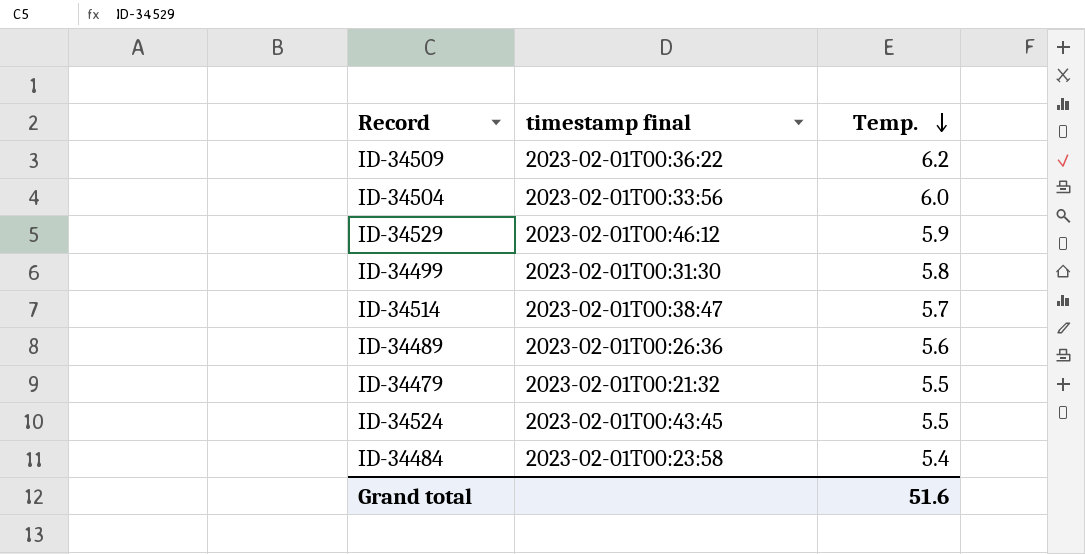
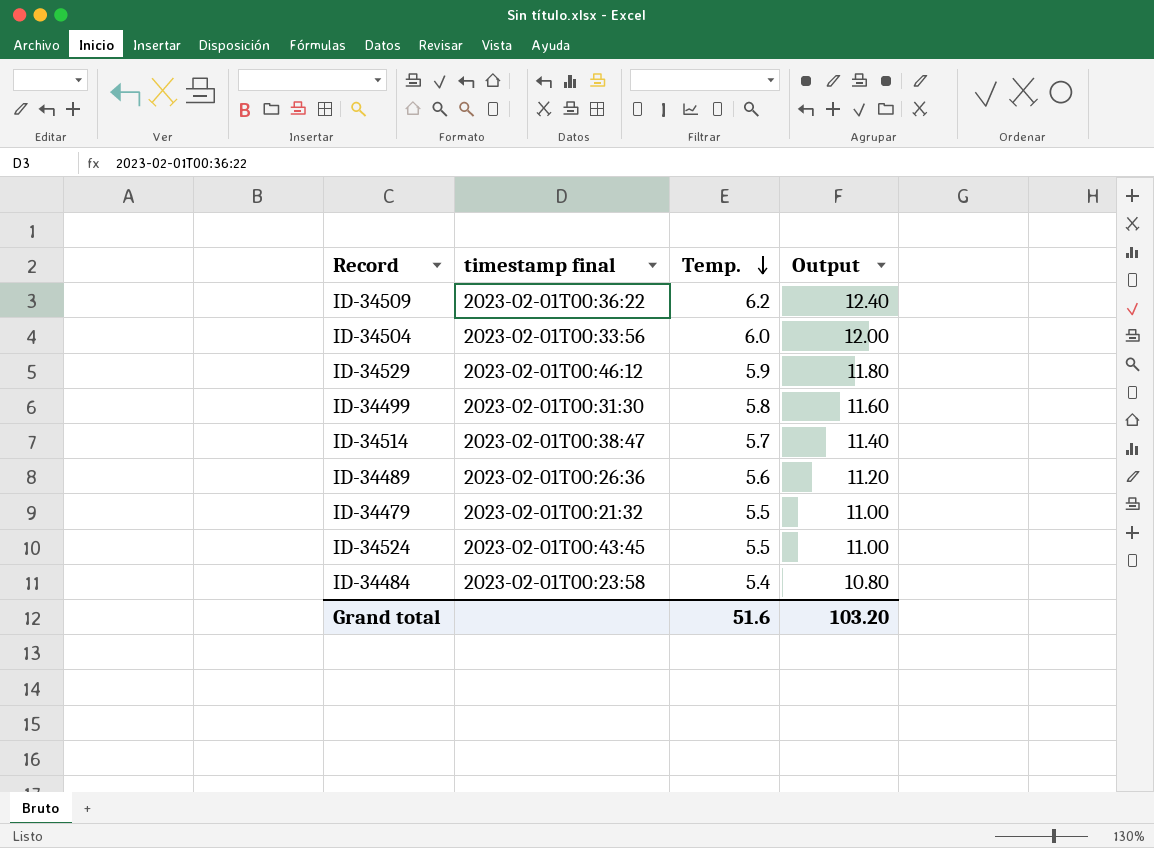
column Output | formula: none -> [Temp.] * 2

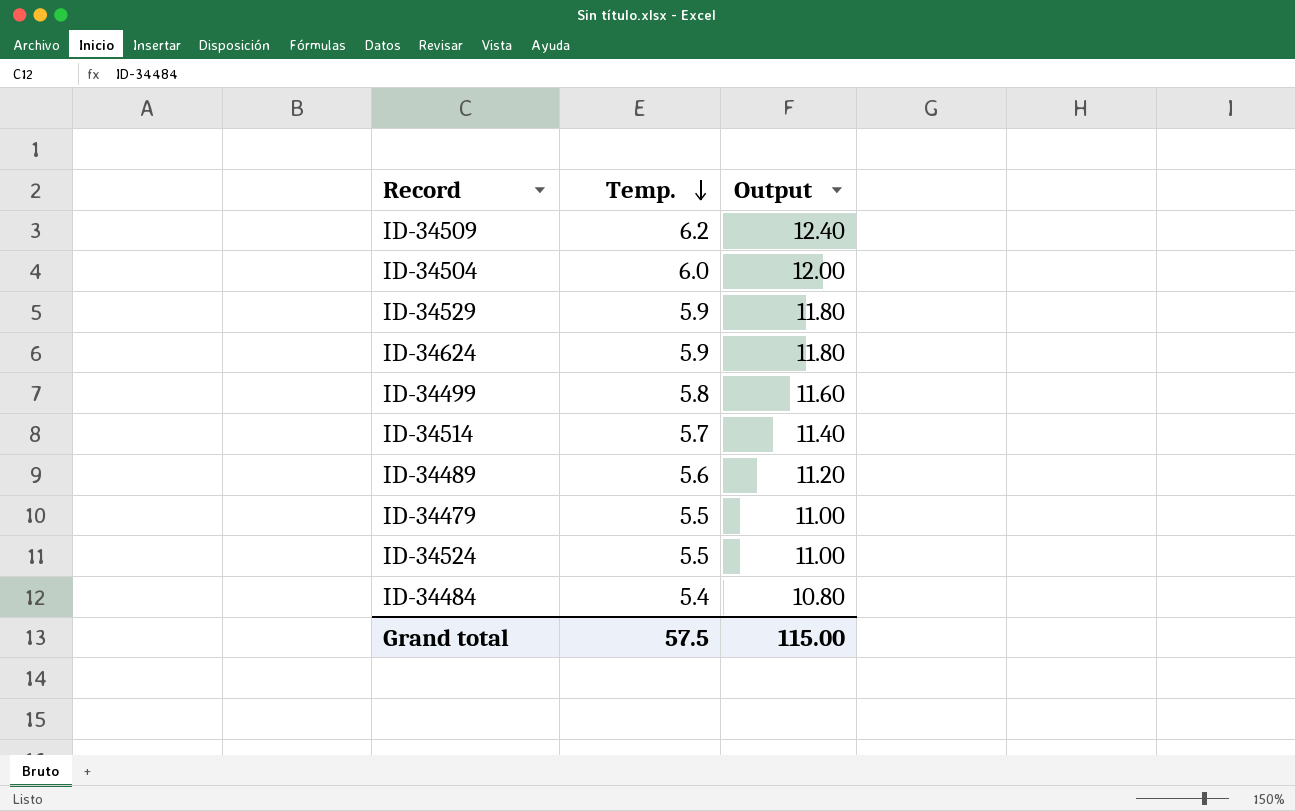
column timestamp final | position: 2 -> none
row ID-34624: none -> 5.9 | 11.80
Grand total | Temp.: 51.6 -> 57.5
Grand total | Output: 103.20 -> 115.00

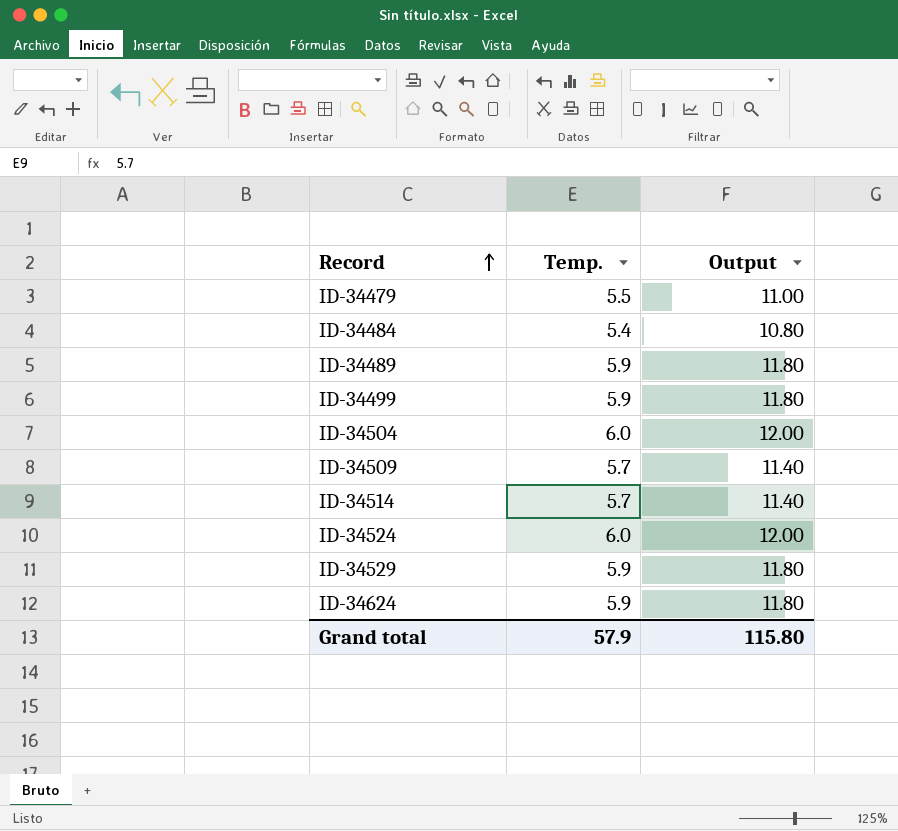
row order: Temp. descending -> Record ascending
ID-34489 | Temp.: 5.6 -> 5.9
ID-34489 | Output: 11.20 -> 11.80
ID-34499 | Temp.: 5.8 -> 5.9
ID-34499 | Output: 11.60 -> 11.80
ID-34509 | Temp.: 6.2 -> 5.7
ID-34509 | Output: 12.40 -> 11.40
ID-34524 | Temp.: 5.5 -> 6.0
ID-34524 | Output: 11.00 -> 12.00
Grand total | Temp.: 57.5 -> 57.9
Grand total | Output: 115.00 -> 115.80

